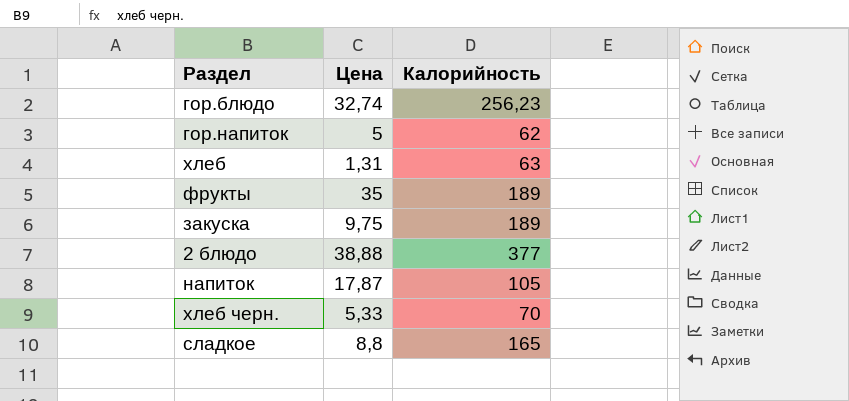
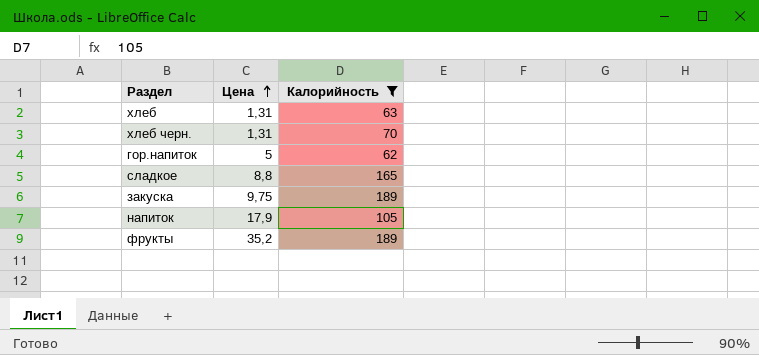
filter: none -> Калорийность <= 189
row order: none -> Цена ascending
хлеб черн. | Цена: 5,33 -> 1,31
напиток | Цена: 17,87 -> 17,9
фрукты | Цена: 35 -> 35,2

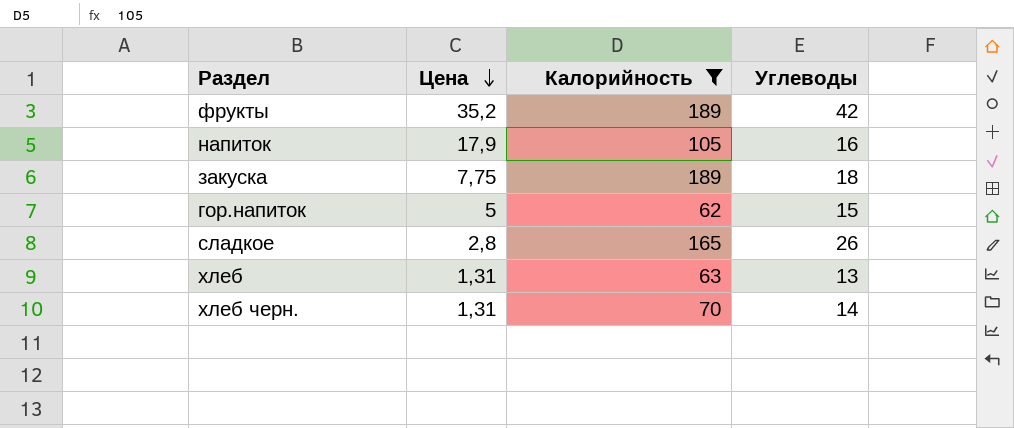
row order: Цена ascending -> Цена descending
column Углеводы | position: none -> 4
закуска | Цена: 9,75 -> 7,75
сладкое | Цена: 8,8 -> 2,8

